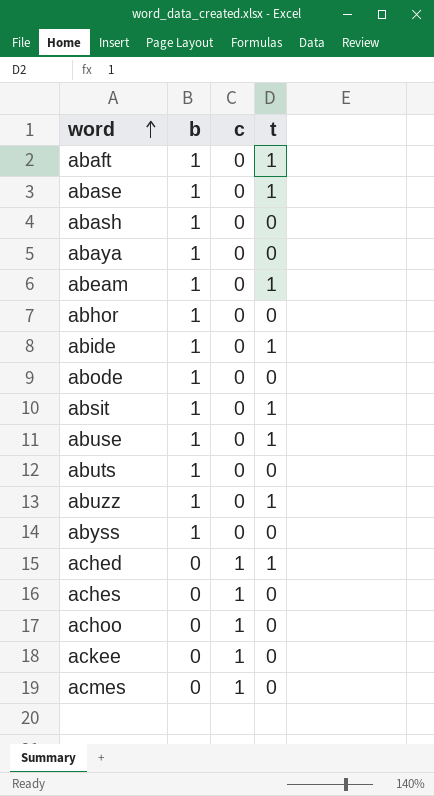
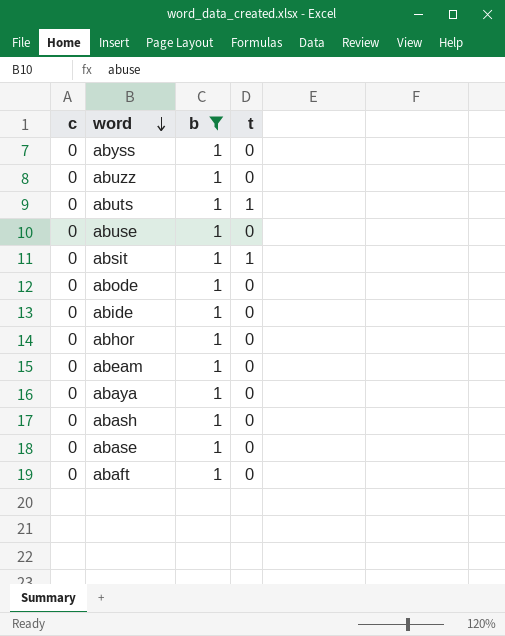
filter: none -> b = 1
row order: word ascending -> word descending
column c | position: 3 -> 1
abuzz | t: 1 -> 0
abuts | t: 0 -> 1
abuse | t: 1 -> 0
abide | t: 1 -> 0
abeam | t: 1 -> 0
abase | t: 1 -> 0
abaft | t: 1 -> 0

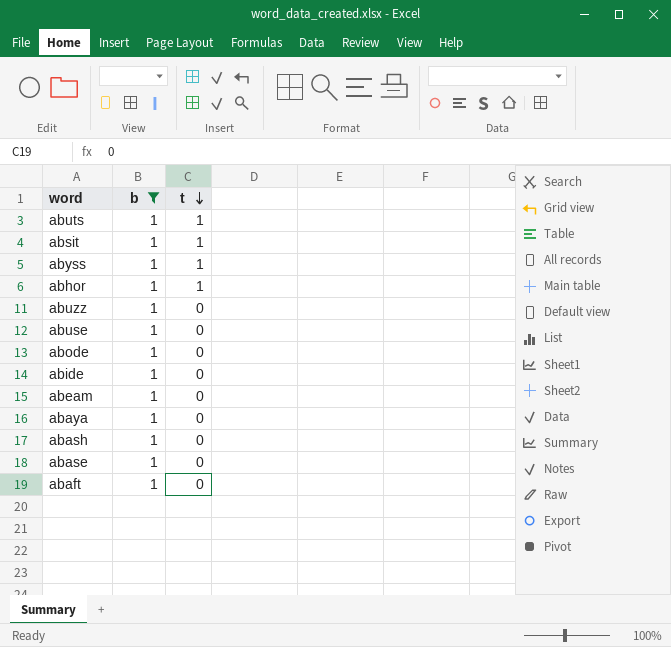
row order: word descending -> t descending
column c | position: 1 -> none
abyss | t: 0 -> 1
abhor | t: 0 -> 1

